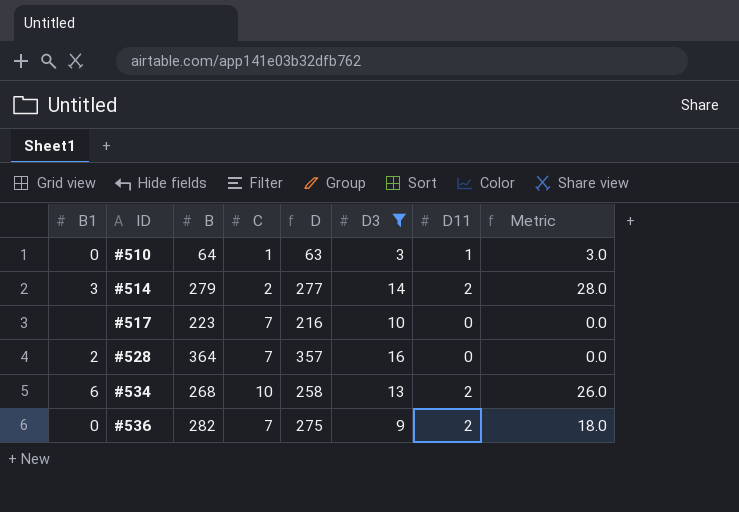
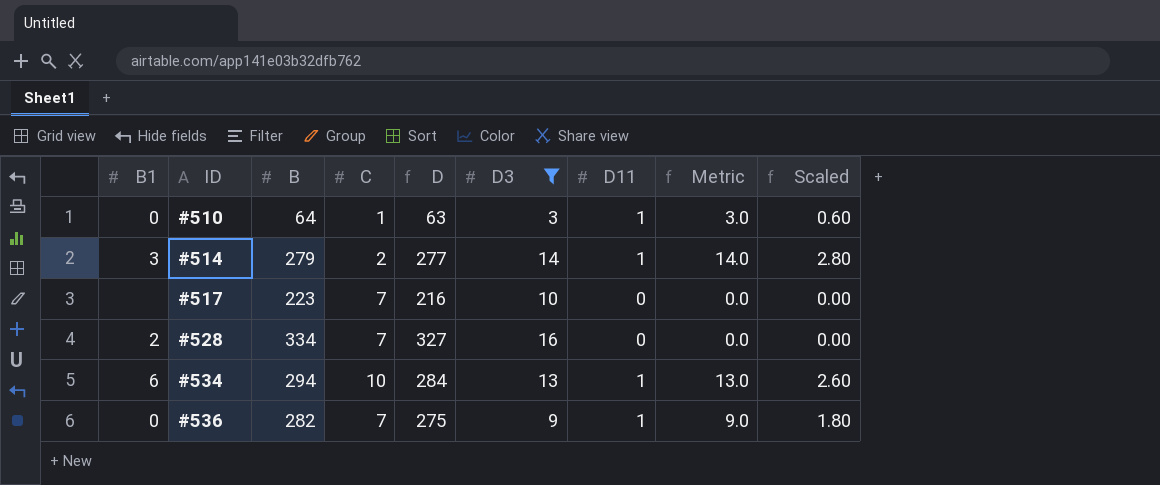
column Scaled | formula: none -> [Metric] * 0.2
#514 | D11: 2 -> 1
#514 | Metric: 28.0 -> 14.0
#528 | B: 364 -> 334
#528 | D: 357 -> 327
#534 | B: 268 -> 294
#534 | D: 258 -> 284
#534 | D11: 2 -> 1
#534 | Metric: 26.0 -> 13.0
#536 | D11: 2 -> 1
#536 | Metric: 18.0 -> 9.0

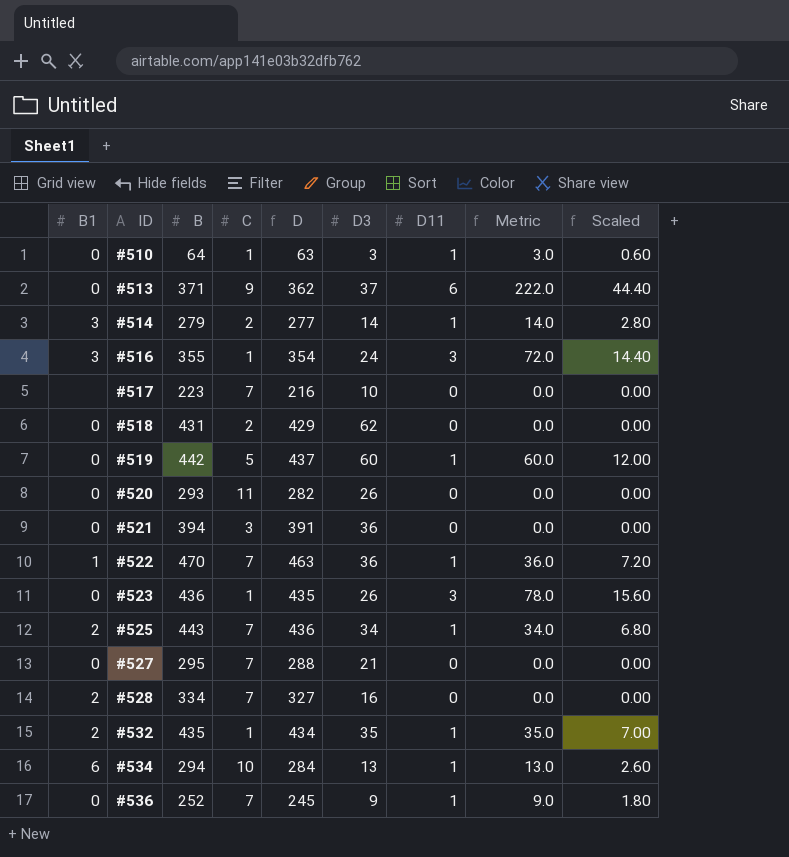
filter: D3 <= 16 -> none
#536 | B: 282 -> 252
#536 | D: 275 -> 245

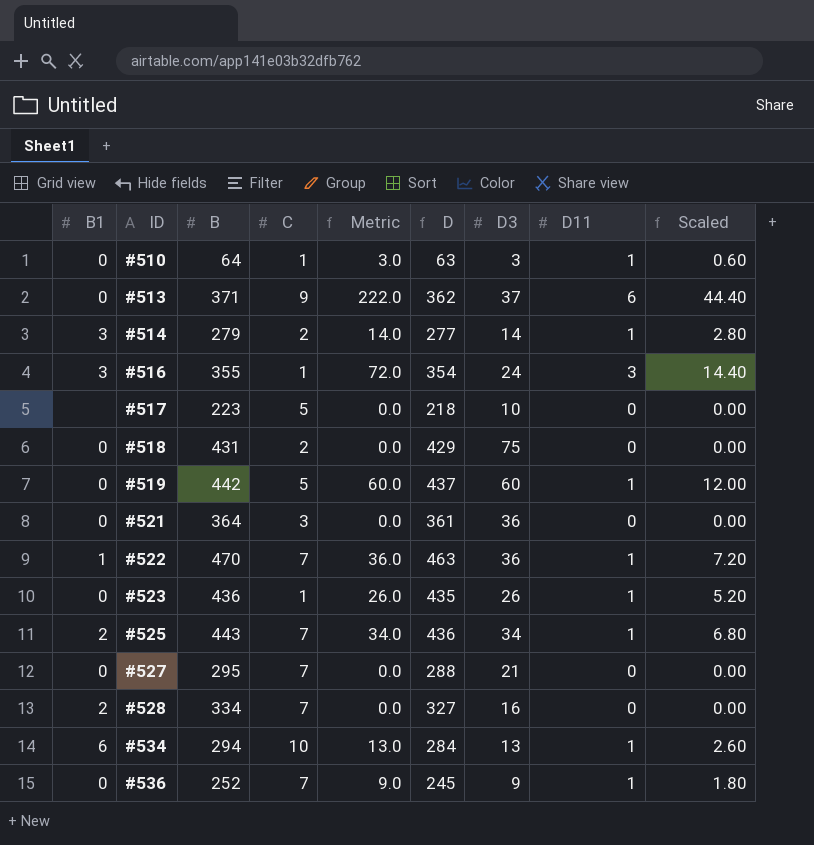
column Metric | position: 8 -> 5
row #520: 0 | 293 | 11 | 282 | 26 | 0 | 0.0 | 0.00 -> none
row #532: 2 | 435 | 1 | 434 | 35 | 1 | 35.0 | 7.00 -> none
#517 | C: 7 -> 5
#517 | D: 216 -> 218
#518 | D3: 62 -> 75
#521 | B: 394 -> 364
#521 | D: 391 -> 361
#523 | Metric: 78.0 -> 26.0
#523 | D11: 3 -> 1
#523 | Scaled: 15.60 -> 5.20

